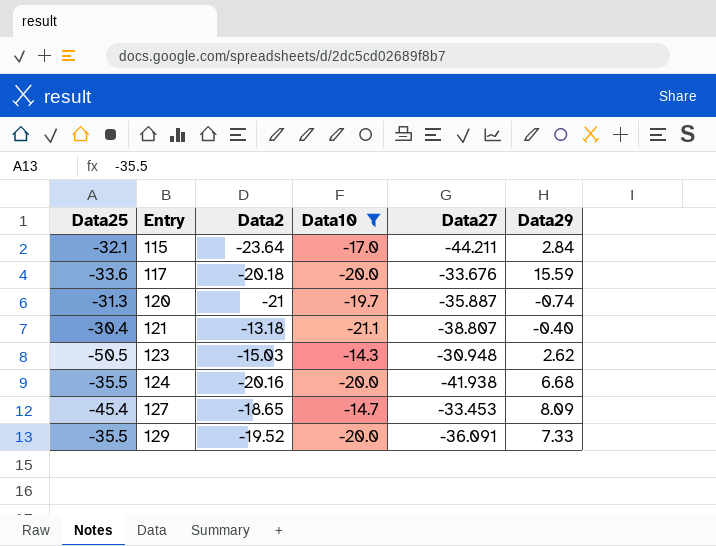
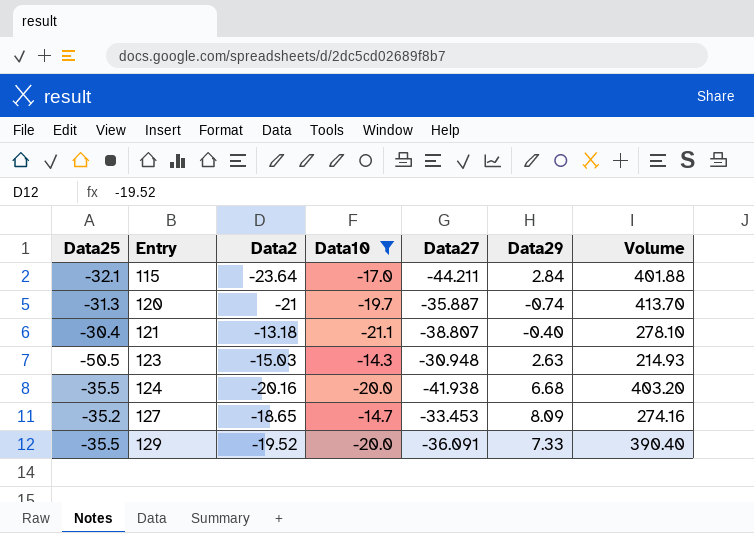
column Volume | formula: none -> [Data2] * [Data10]
row 117: -33.6 | -20.18 | -20.0 | -33.676 | 15.59 -> none
123 | Data29: 2.62 -> 2.63
127 | Data25: -45.4 -> -35.2

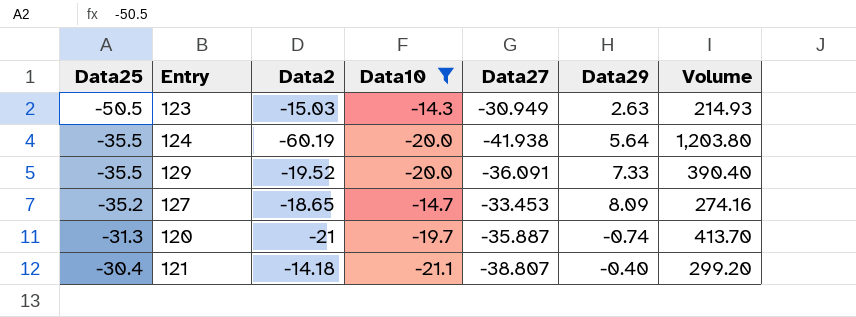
row order: Entry ascending -> Data25 ascending
row 115: -32.1 | -23.64 | -17.0 | -44.211 | 2.84 | 401.88 -> none
123 | Data27: -30.948 -> -30.949
124 | Data2: -20.16 -> -60.19
124 | Data29: 6.68 -> 5.64
124 | Volume: 403.20 -> 1,203.80
121 | Data2: -13.18 -> -14.18
121 | Volume: 278.10 -> 299.20

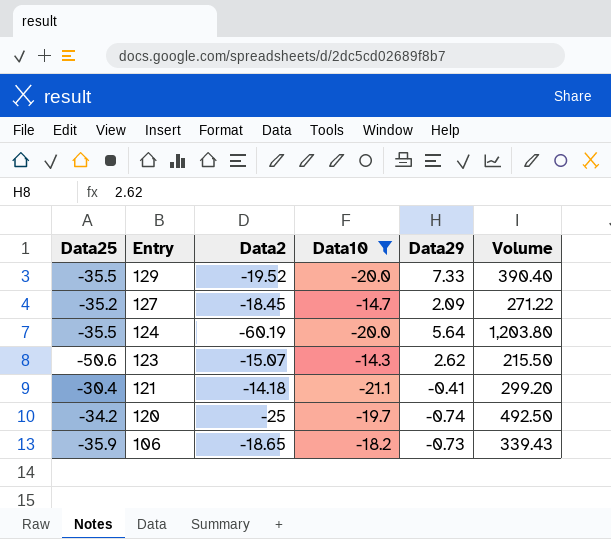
row order: Data25 ascending -> Entry descending
column Data27 | position: 5 -> none
127 | Data2: -18.65 -> -18.45
127 | Data29: 8.09 -> 2.09
127 | Volume: 274.16 -> 271.22
123 | Data25: -50.5 -> -50.6
123 | Data2: -15.03 -> -15.07
123 | Data29: 2.63 -> 2.62
123 | Volume: 214.93 -> 215.50
121 | Data29: -0.40 -> -0.41
120 | Data25: -31.3 -> -34.2
120 | Data2: -21 -> -25
120 | Volume: 413.70 -> 492.50
row 106: none -> -35.9 | -18.65 | -18.2 | -0.73 | 339.43

